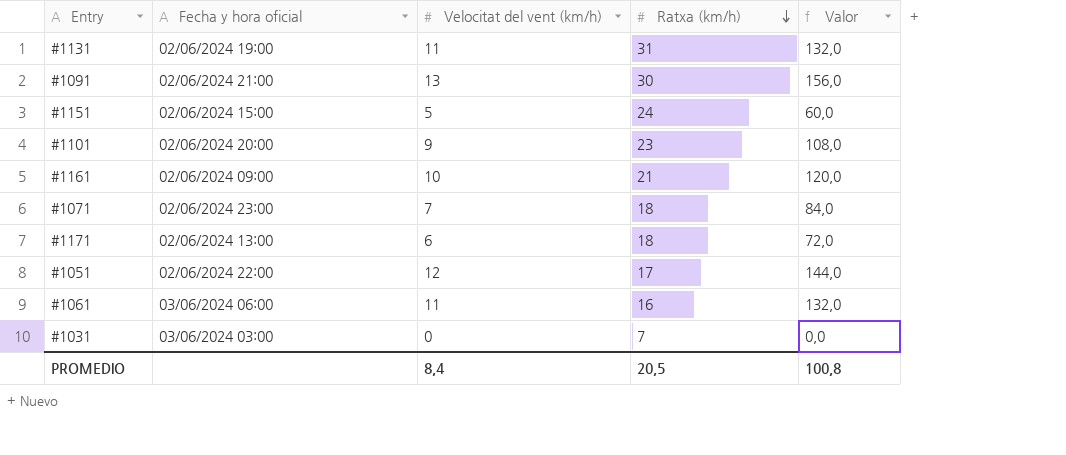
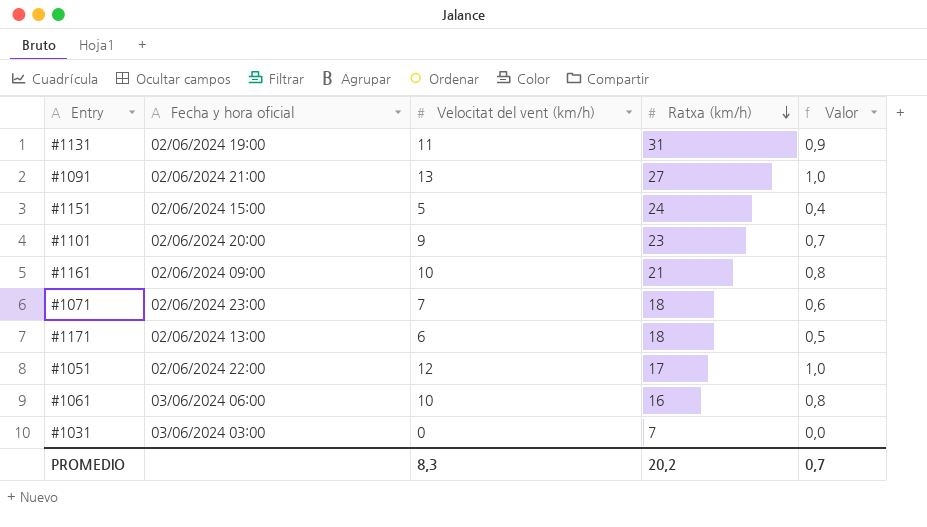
column Valor | formula: [Velocitat del vent (km/h)] * 12 -> [Velocitat del vent (km/h)] * 0,08
#1091 | Ratxa (km/h): 30 -> 27
#1061 | Velocitat del vent (km/h): 11 -> 10
PROMEDIO | Velocitat del vent (km/h): 8,4 -> 8,3
PROMEDIO | Ratxa (km/h): 20,5 -> 20,2
PROMEDIO | Valor: 100,8 -> 0,7

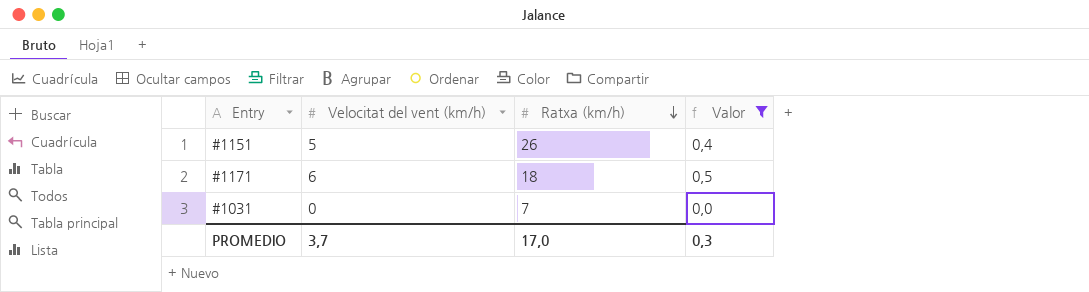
filter: none -> Valor <= 0,5
column Fecha y hora oficial | position: 2 -> none
#1151 | Ratxa (km/h): 24 -> 26
PROMEDIO | Velocitat del vent (km/h): 8,3 -> 3,7
PROMEDIO | Ratxa (km/h): 20,2 -> 17,0
PROMEDIO | Valor: 0,7 -> 0,3

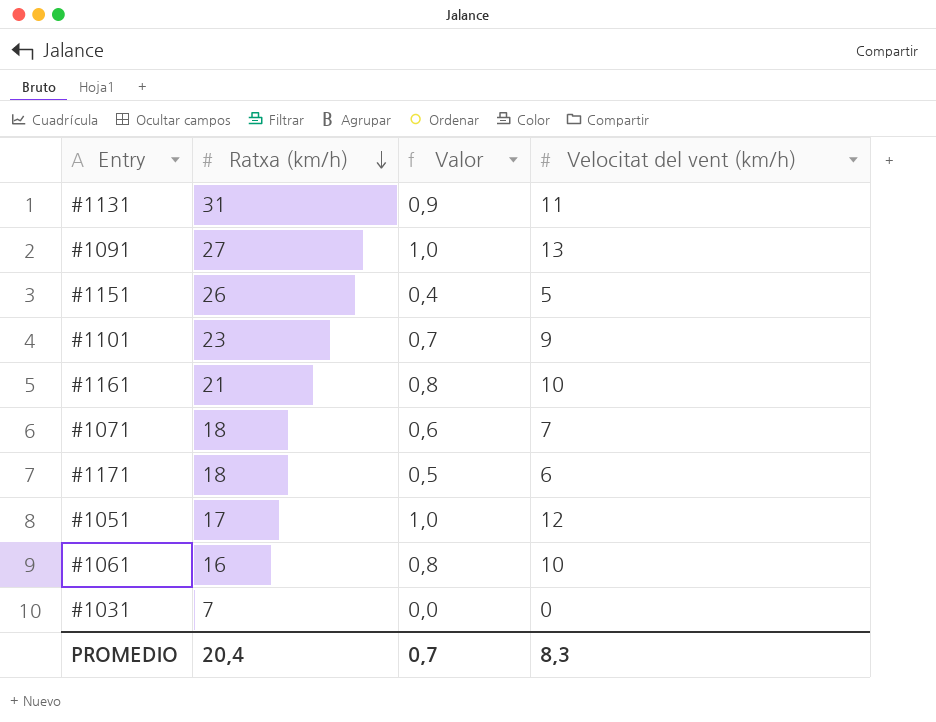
filter: Valor <= 0,5 -> none
column Velocitat del vent (km/h) | position: 2 -> 4
PROMEDIO | Ratxa (km/h): 17,0 -> 20,4
PROMEDIO | Valor: 0,3 -> 0,7
PROMEDIO | Velocitat del vent (km/h): 3,7 -> 8,3

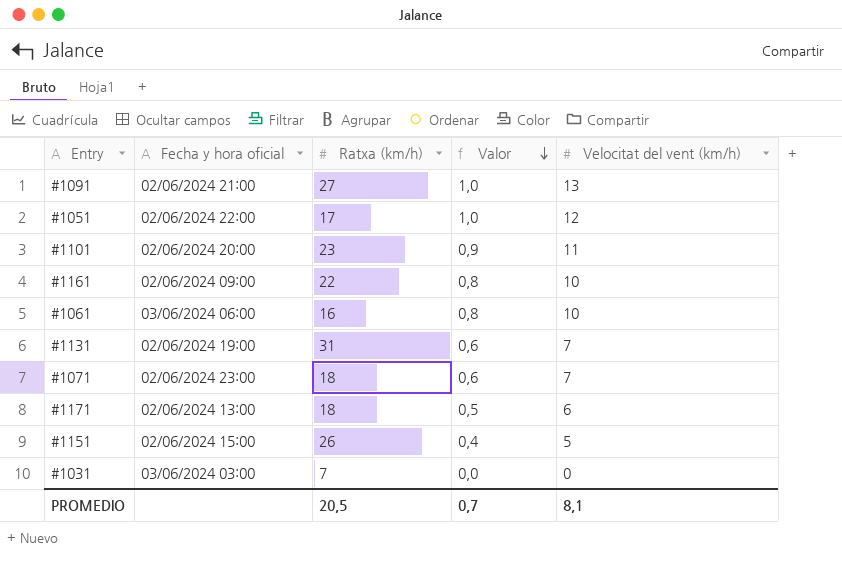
row order: Ratxa (km/h) descending -> Valor descending
column Fecha y hora oficial | position: none -> 2
#1101 | Valor: 0,7 -> 0,9
#1101 | Velocitat del vent (km/h): 9 -> 11
#1161 | Ratxa (km/h): 21 -> 22
#1131 | Valor: 0,9 -> 0,6
#1131 | Velocitat del vent (km/h): 11 -> 7
PROMEDIO | Ratxa (km/h): 20,4 -> 20,5
PROMEDIO | Velocitat del vent (km/h): 8,3 -> 8,1

